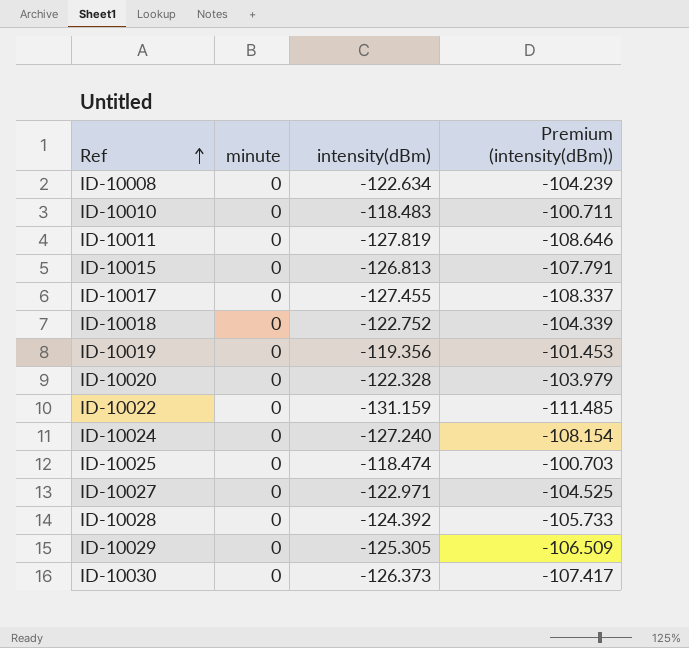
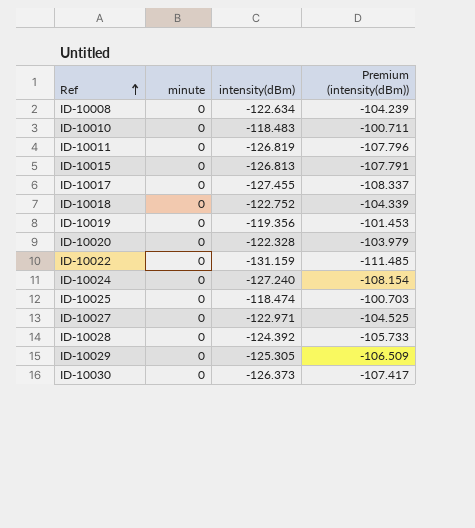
ID-10011 | intensity(dBm): -127.819 -> -126.819
ID-10011 | Premium (intensity(dBm)): -108.646 -> -107.796

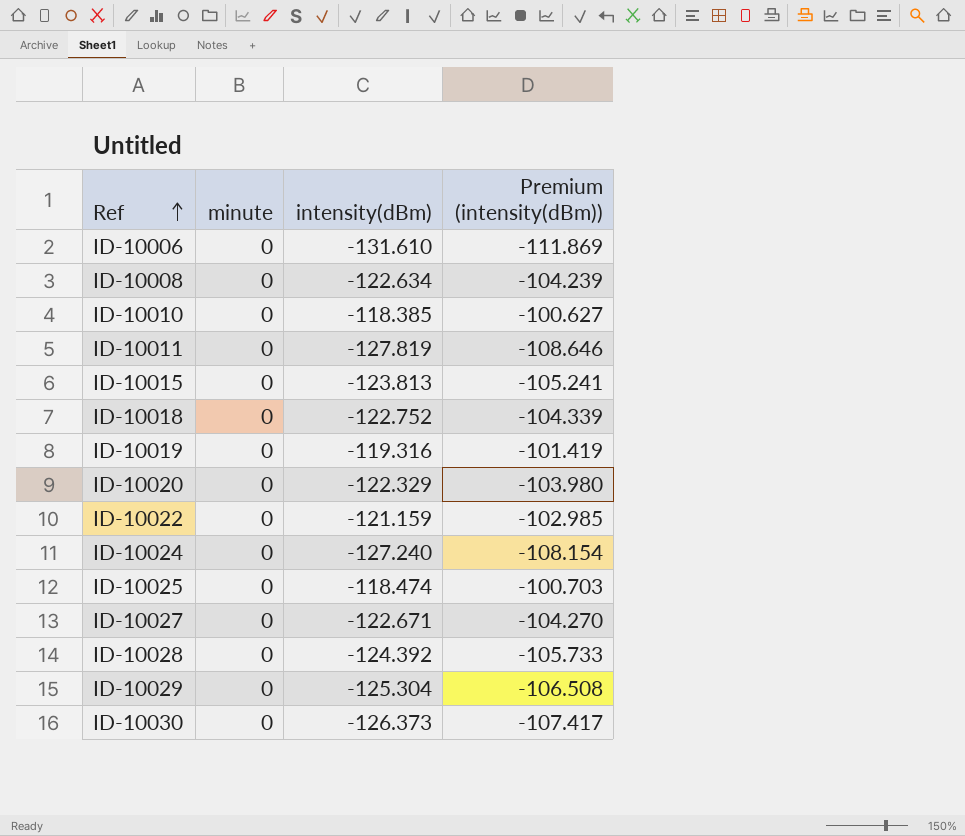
row ID-10017: 0 | -127.455 | -108.337 -> none
row ID-10006: none -> 0 | -131.610 | -111.869
ID-10010 | intensity(dBm): -118.483 -> -118.385
ID-10010 | Premium (intensity(dBm)): -100.711 -> -100.627
ID-10011 | intensity(dBm): -126.819 -> -127.819
ID-10011 | Premium (intensity(dBm)): -107.796 -> -108.646
ID-10015 | intensity(dBm): -126.813 -> -123.813
ID-10015 | Premium (intensity(dBm)): -107.791 -> -105.241
ID-10019 | intensity(dBm): -119.356 -> -119.316
ID-10019 | Premium (intensity(dBm)): -101.453 -> -101.419
ID-10020 | intensity(dBm): -122.328 -> -122.329
ID-10020 | Premium (intensity(dBm)): -103.979 -> -103.980
ID-10022 | intensity(dBm): -131.159 -> -121.159
ID-10022 | Premium (intensity(dBm)): -111.485 -> -102.985
ID-10027 | intensity(dBm): -122.971 -> -122.671
ID-10027 | Premium (intensity(dBm)): -104.525 -> -104.270
ID-10029 | intensity(dBm): -125.305 -> -125.304
ID-10029 | Premium (intensity(dBm)): -106.509 -> -106.508

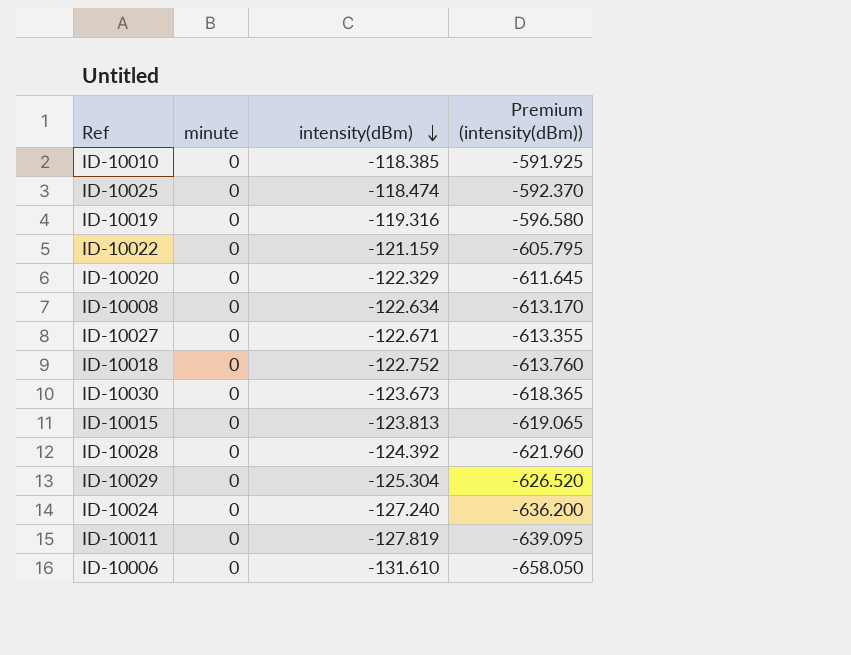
row order: Ref ascending -> intensity(dBm) descending
column Premium (intensity(dBm)) | formula: [intensity(dBm)] * 0.85 -> [intensity(dBm)] * 5
ID-10030 | intensity(dBm): -126.373 -> -123.673

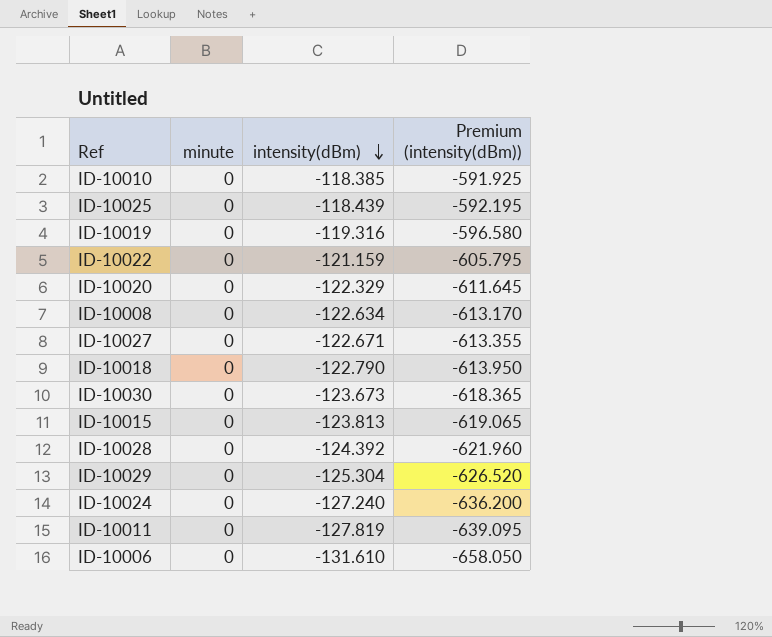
ID-10025 | intensity(dBm): -118.474 -> -118.439
ID-10025 | Premium (intensity(dBm)): -592.370 -> -592.195
ID-10018 | intensity(dBm): -122.752 -> -122.790
ID-10018 | Premium (intensity(dBm)): -613.760 -> -613.950

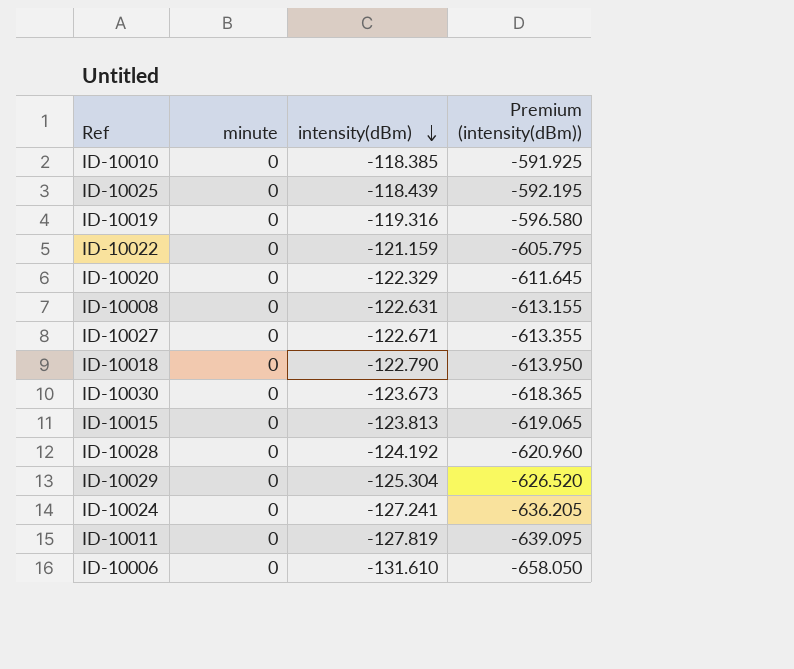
ID-10008 | intensity(dBm): -122.634 -> -122.631
ID-10008 | Premium (intensity(dBm)): -613.170 -> -613.155
ID-10028 | intensity(dBm): -124.392 -> -124.192
ID-10028 | Premium (intensity(dBm)): -621.960 -> -620.960
ID-10024 | intensity(dBm): -127.240 -> -127.241
ID-10024 | Premium (intensity(dBm)): -636.200 -> -636.205

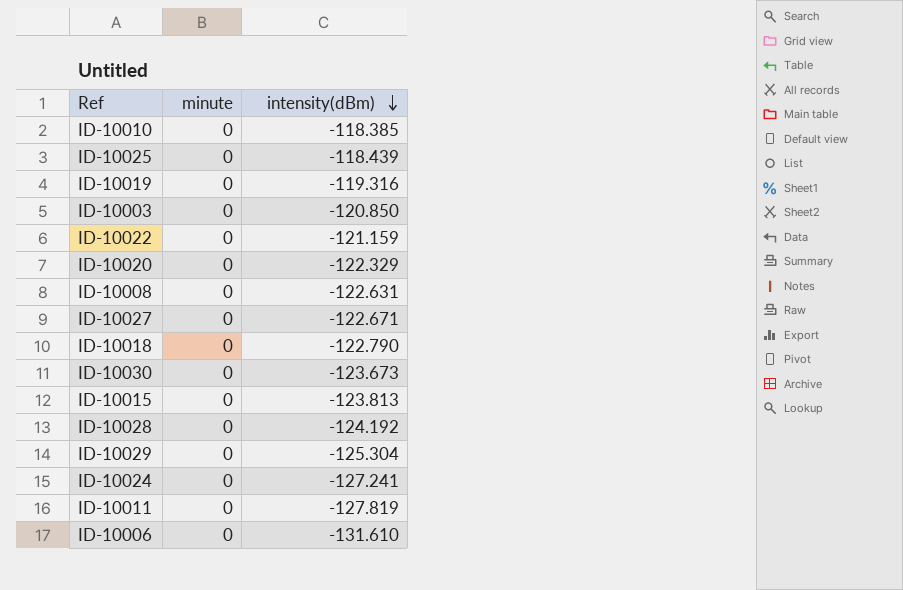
column Premium (intensity(dBm)) | formula: [intensity(dBm)] * 5 -> none
row ID-10003: none -> 0 | -120.850

